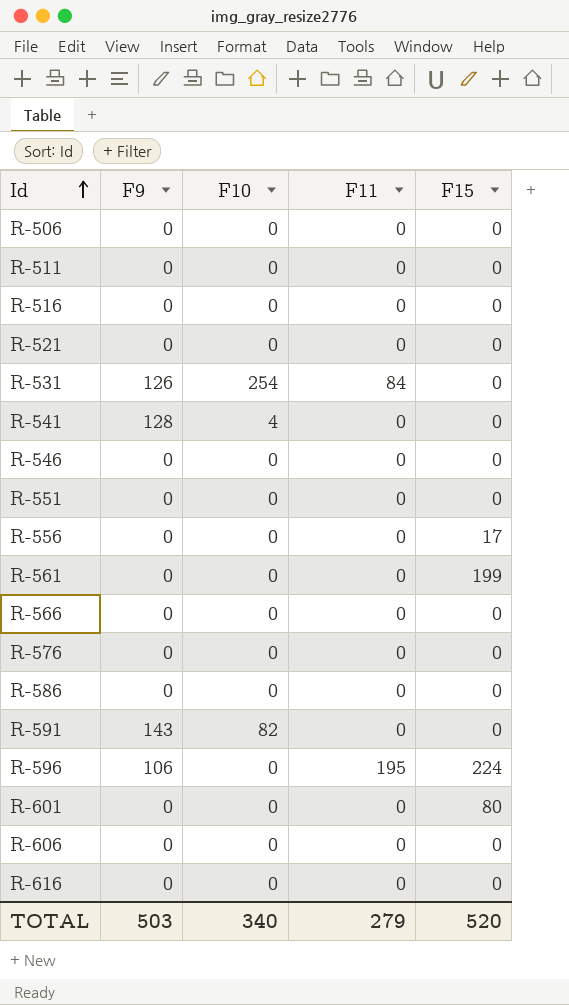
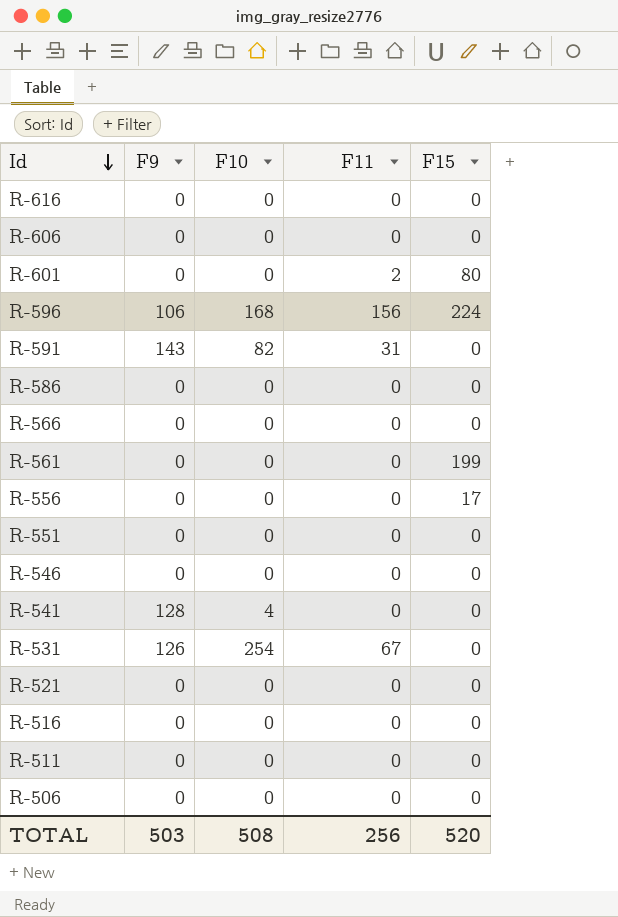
row order: Id ascending -> Id descending
row R-576: 0 | 0 | 0 | 0 -> none
R-601 | F11: 0 -> 2
R-596 | F10: 0 -> 168
R-596 | F11: 195 -> 156
R-591 | F11: 0 -> 31
R-531 | F11: 84 -> 67
TOTAL | F10: 340 -> 508
TOTAL | F11: 279 -> 256

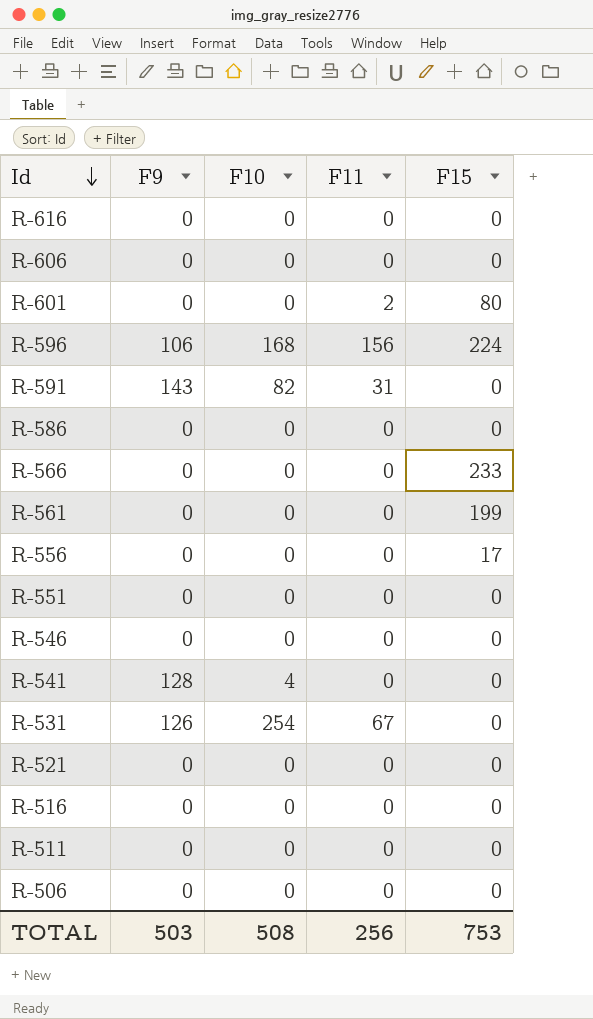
R-566 | F15: 0 -> 233
TOTAL | F15: 520 -> 753

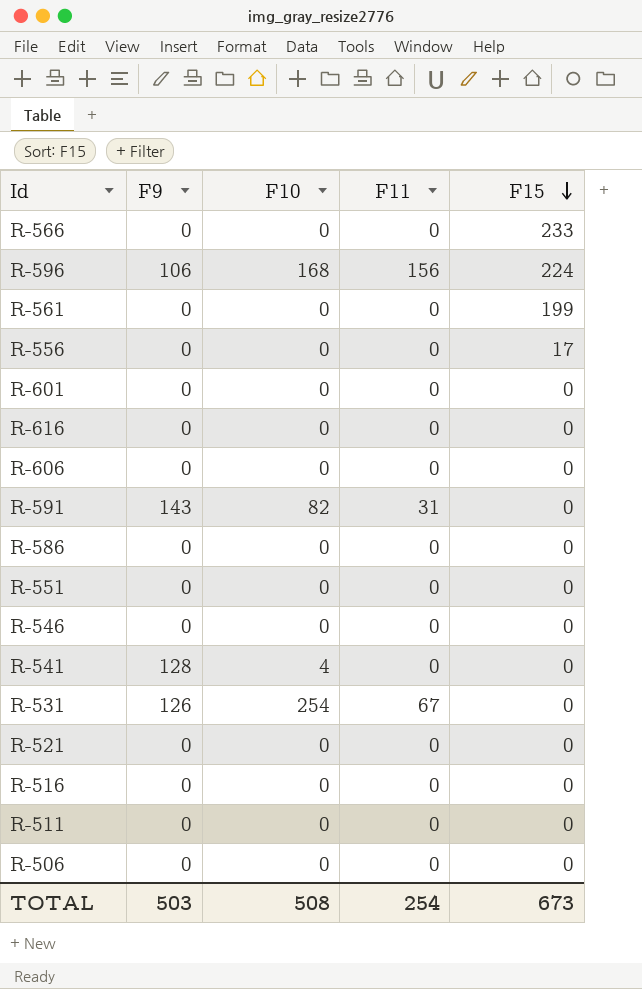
row order: Id descending -> F15 descending
R-601 | F11: 2 -> 0
R-601 | F15: 80 -> 0
TOTAL | F11: 256 -> 254
TOTAL | F15: 753 -> 673

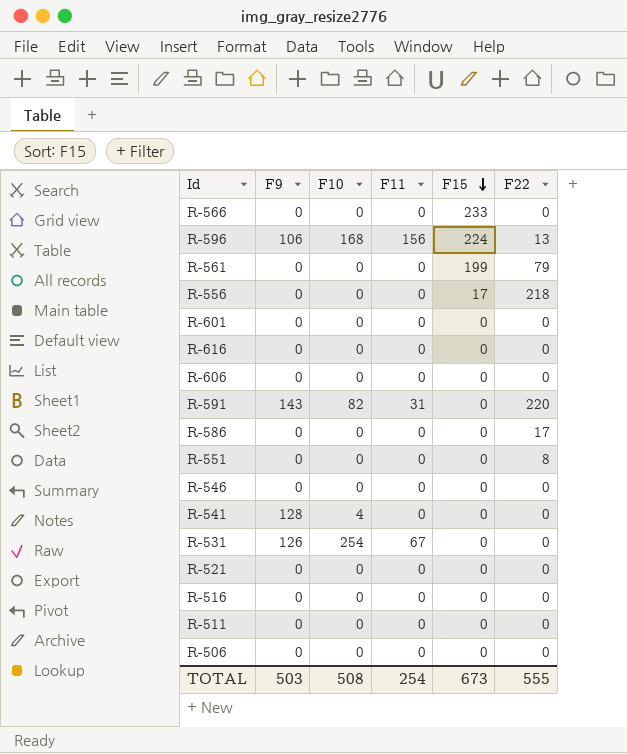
column F22 | position: none -> 6

